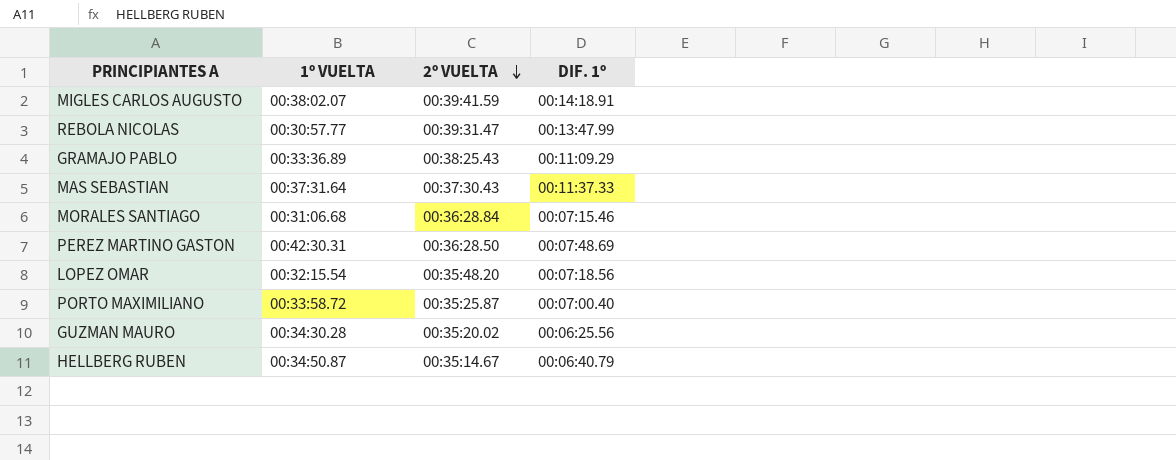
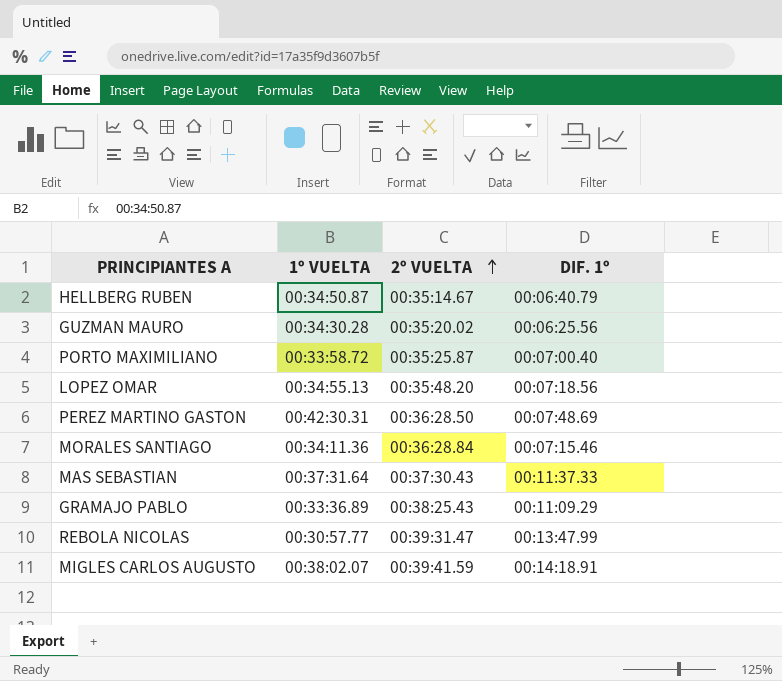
row order: 2º VUELTA descending -> 2º VUELTA ascending
LOPEZ OMAR | 1º VUELTA: 00:32:15.54 -> 00:34:55.13
MORALES SANTIAGO | 1º VUELTA: 00:31:06.68 -> 00:34:11.36

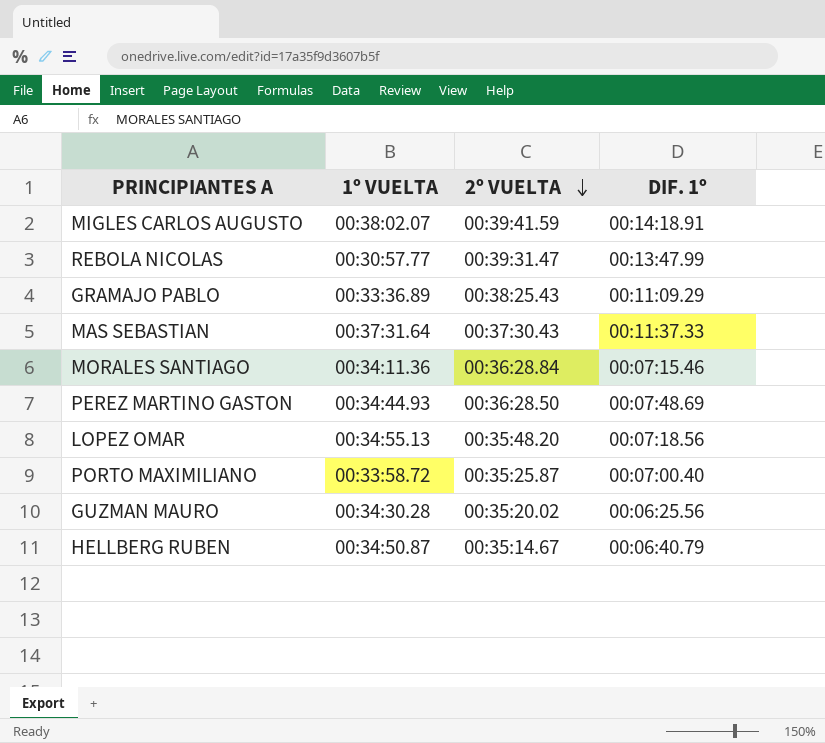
row order: 2º VUELTA ascending -> 2º VUELTA descending
PEREZ MARTINO GASTON | 1º VUELTA: 00:42:30.31 -> 00:34:44.93

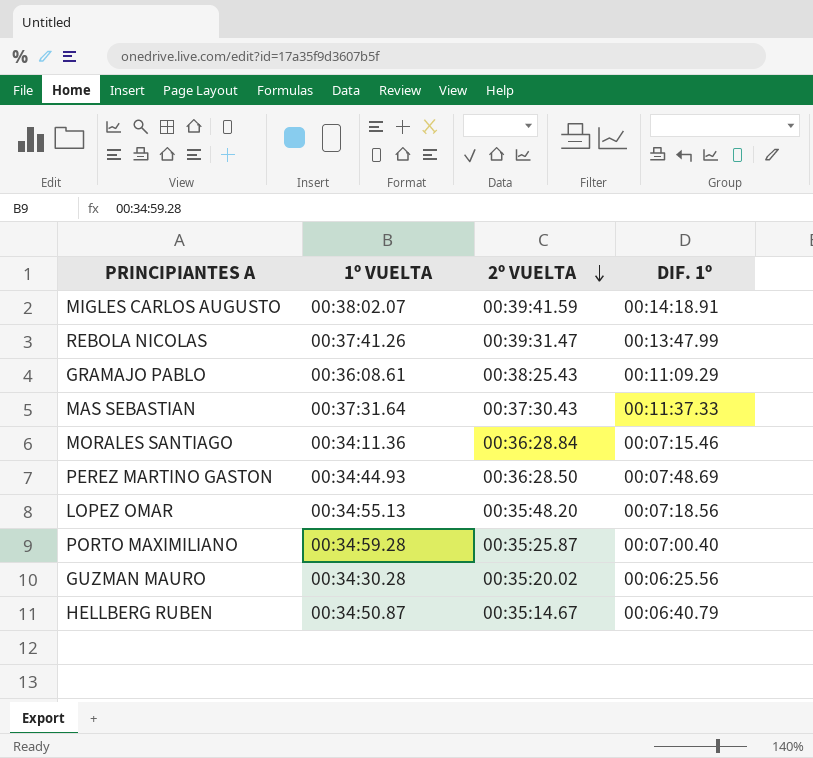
REBOLA NICOLAS | 1º VUELTA: 00:30:57.77 -> 00:37:41.26
GRAMAJO PABLO | 1º VUELTA: 00:33:36.89 -> 00:36:08.61
PORTO MAXIMILIANO | 1º VUELTA: 00:33:58.72 -> 00:34:59.28

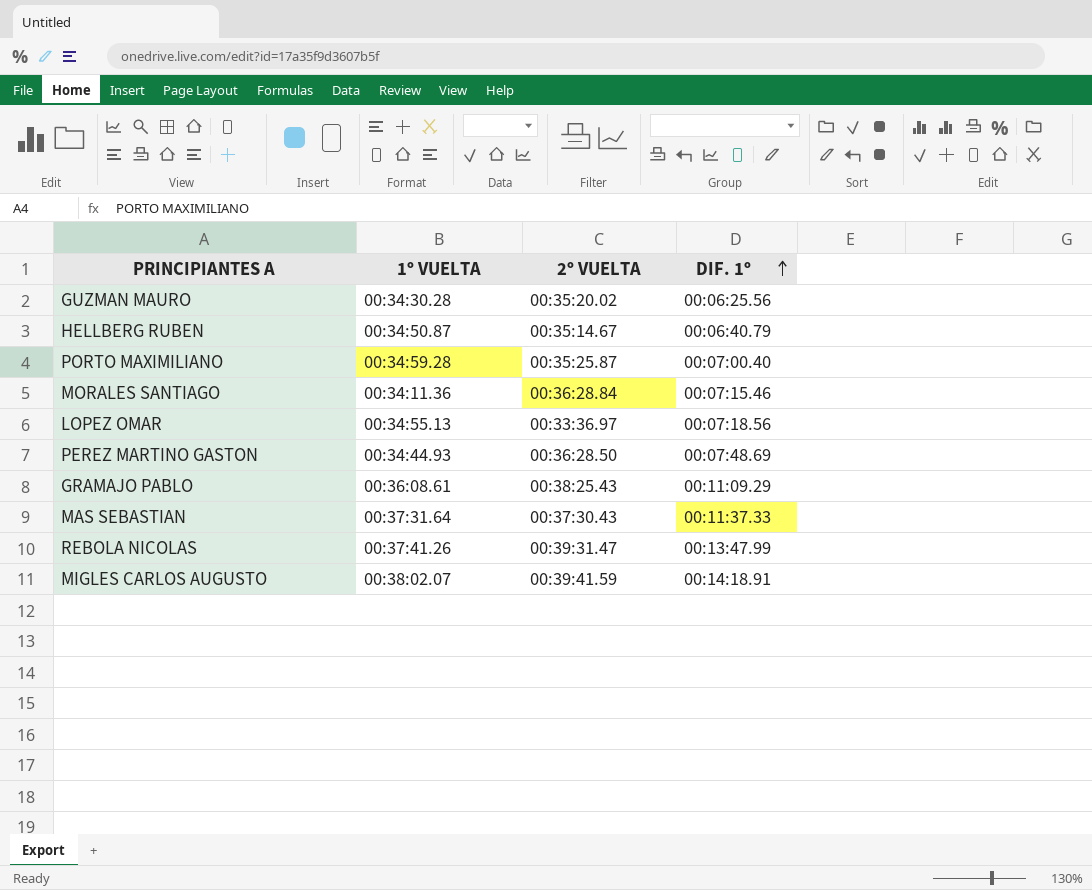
row order: 2º VUELTA descending -> DIF. 1º ascending
LOPEZ OMAR | 2º VUELTA: 00:35:48.20 -> 00:33:36.97

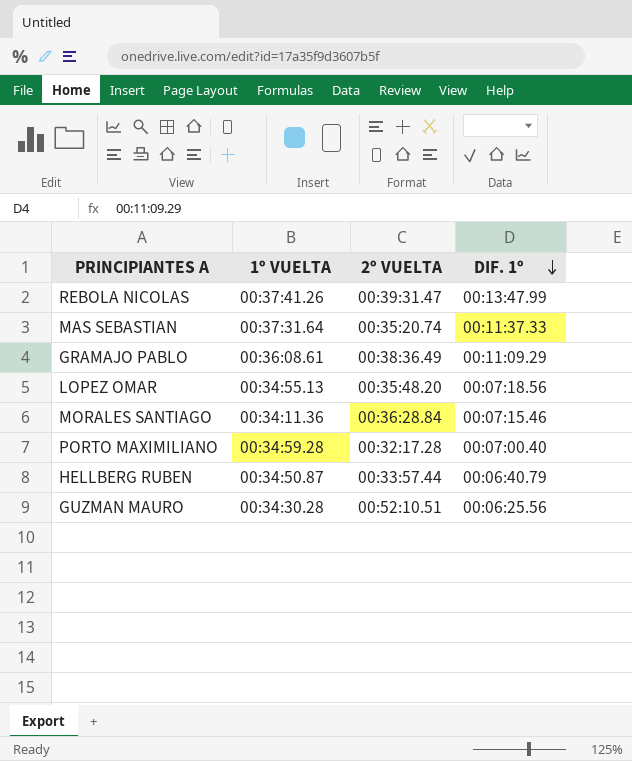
row order: DIF. 1º ascending -> DIF. 1º descending
row PEREZ MARTINO GASTON: 00:34:44.93 | 00:36:28.50 | 00:07:48.69 -> none
row MIGLES CARLOS AUGUSTO: 00:38:02.07 | 00:39:41.59 | 00:14:18.91 -> none
MAS SEBASTIAN | 2º VUELTA: 00:37:30.43 -> 00:35:20.74
GRAMAJO PABLO | 2º VUELTA: 00:38:25.43 -> 00:38:36.49
LOPEZ OMAR | 2º VUELTA: 00:33:36.97 -> 00:35:48.20
PORTO MAXIMILIANO | 2º VUELTA: 00:35:25.87 -> 00:32:17.28
HELLBERG RUBEN | 2º VUELTA: 00:35:14.67 -> 00:33:57.44
GUZMAN MAURO | 2º VUELTA: 00:35:20.02 -> 00:52:10.51

